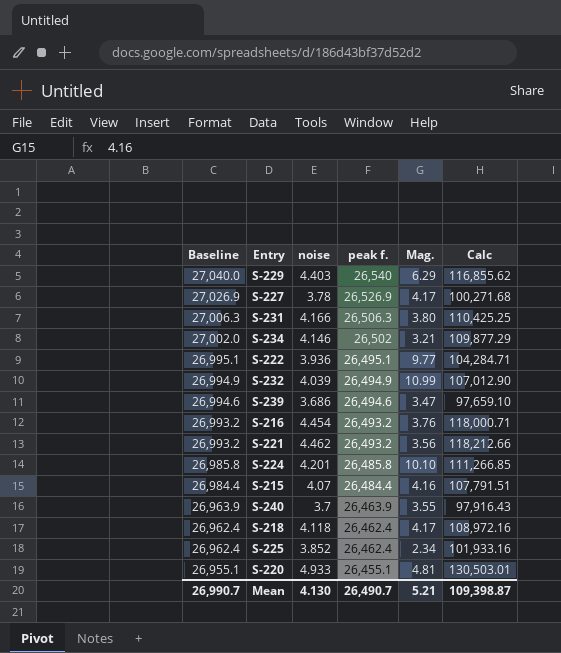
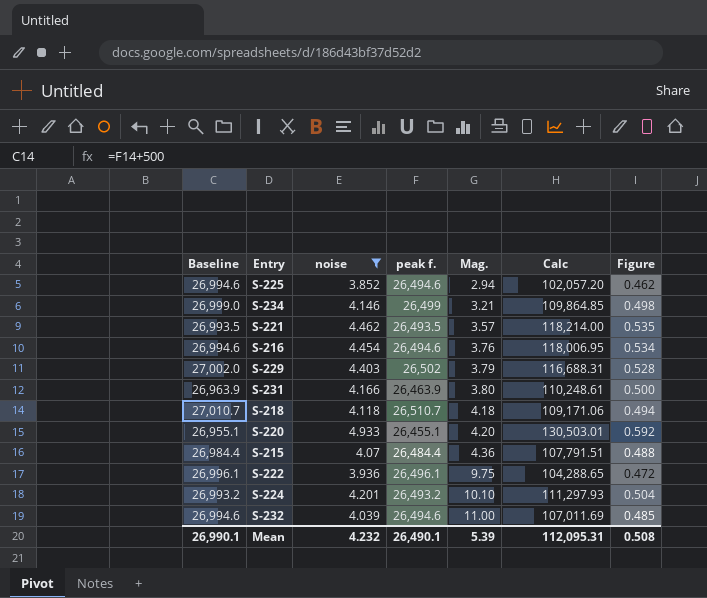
filter: none -> noise >= 3.852
row order: Baseline descending -> Mag. ascending
column Figure | formula: none -> [noise] * 0.12
S-225 | Baseline: 26,962.4 -> 26,994.6
S-225 | peak f.: 26,462.4 -> 26,494.6
S-225 | Mag.: 2.34 -> 2.94
S-225 | Calc: 101,933.16 -> 102,057.20
S-234 | Baseline: 27,002.0 -> 26,999.0
S-234 | peak f.: 26,502 -> 26,499
S-234 | Calc: 109,877.29 -> 109,864.85
S-221 | Baseline: 26,993.2 -> 26,993.5
S-221 | peak f.: 26,493.2 -> 26,493.5
S-221 | Mag.: 3.56 -> 3.57
S-221 | Calc: 118,212.66 -> 118,214.00
S-216 | Baseline: 26,993.2 -> 26,994.6
S-216 | peak f.: 26,493.2 -> 26,494.6
S-216 | Calc: 118,000.71 -> 118,006.95
S-229 | Baseline: 27,040.0 -> 27,002.0
S-229 | peak f.: 26,540 -> 26,502
S-229 | Mag.: 6.29 -> 3.79
S-229 | Calc: 116,855.62 -> 116,688.31
S-231 | Baseline: 27,006.3 -> 26,963.9
S-231 | peak f.: 26,506.3 -> 26,463.9
S-231 | Calc: 110,425.25 -> 110,248.61
S-218 | Baseline: 26,962.4 -> 27,010.7
S-218 | peak f.: 26,462.4 -> 26,510.7
S-218 | Mag.: 4.17 -> 4.18
S-218 | Calc: 108,972.16 -> 109,171.06
S-220 | Mag.: 4.81 -> 4.20
S-215 | Mag.: 4.16 -> 4.36
S-222 | Baseline: 26,995.1 -> 26,996.1
S-222 | peak f.: 26,495.1 -> 26,496.1
S-222 | Mag.: 9.77 -> 9.75
S-222 | Calc: 104,284.71 -> 104,288.65
S-224 | Baseline: 26,985.8 -> 26,993.2
S-224 | peak f.: 26,485.8 -> 26,493.2
S-224 | Calc: 111,266.85 -> 111,297.93
S-232 | Baseline: 26,994.9 -> 26,994.6
S-232 | peak f.: 26,494.9 -> 26,494.6
S-232 | Mag.: 10.99 -> 11.00
S-232 | Calc: 107,012.90 -> 107,011.69
Mean | Baseline: 26,990.7 -> 26,990.1
Mean | noise: 4.130 -> 4.232
Mean | peak f.: 26,490.7 -> 26,490.1
Mean | Mag.: 5.21 -> 5.39
Mean | Calc: 109,398.87 -> 112,095.31

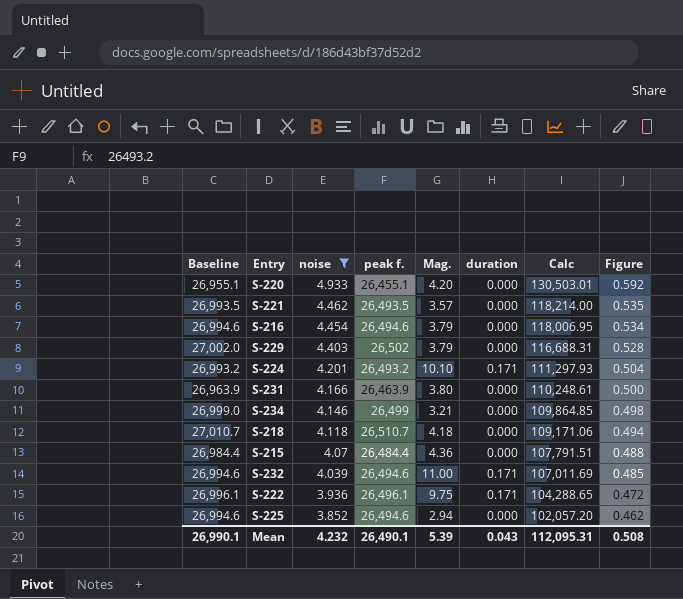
row order: Mag. ascending -> noise descending
column duration | position: none -> 6
S-216 | Mag.: 3.76 -> 3.79

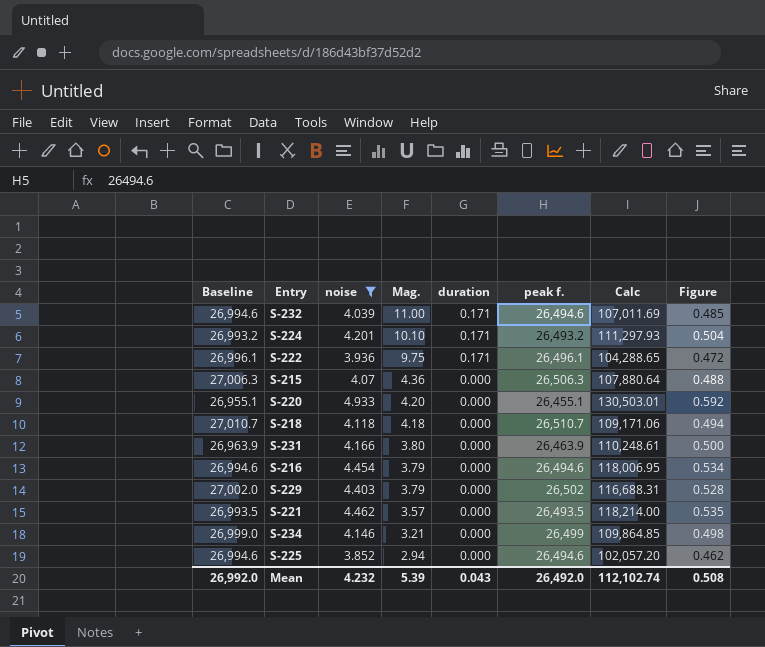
row order: noise descending -> Mag. descending
column peak f. | position: 4 -> 6
S-215 | Baseline: 26,984.4 -> 27,006.3
S-215 | peak f.: 26,484.4 -> 26,506.3
S-215 | Calc: 107,791.51 -> 107,880.64
Mean | Baseline: 26,990.1 -> 26,992.0
Mean | peak f.: 26,490.1 -> 26,492.0
Mean | Calc: 112,095.31 -> 112,102.74

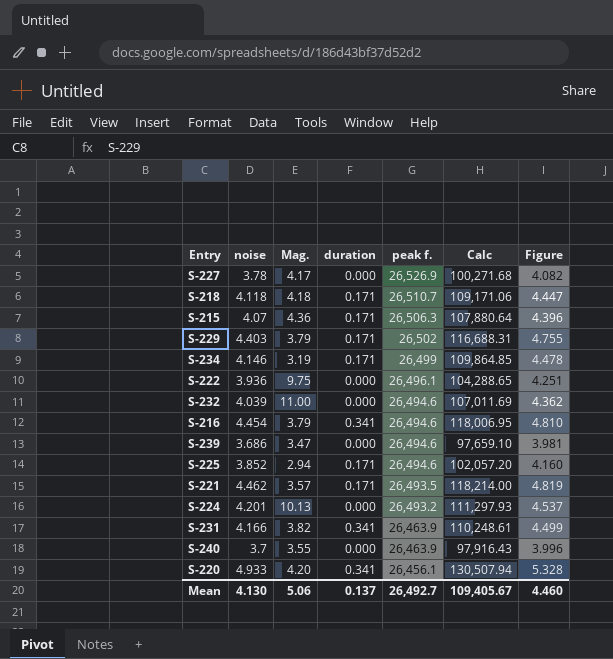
filter: noise >= 3.852 -> none
row order: Mag. descending -> peak f. descending
column Baseline | formula: [peak f.] + 500 -> none
column Figure | formula: [noise] * 0.12 -> [noise] * 1.08
S-218 | duration: 0.000 -> 0.171
S-215 | duration: 0.000 -> 0.171
S-229 | duration: 0.000 -> 0.171
S-234 | Mag.: 3.21 -> 3.19
S-234 | duration: 0.000 -> 0.171
S-222 | duration: 0.171 -> 0.000
S-232 | duration: 0.171 -> 0.000
S-216 | duration: 0.000 -> 0.341
S-225 | duration: 0.000 -> 0.171
S-221 | duration: 0.000 -> 0.171
S-224 | Mag.: 10.10 -> 10.13
S-224 | duration: 0.171 -> 0.000
S-231 | Mag.: 3.80 -> 3.82
S-231 | duration: 0.000 -> 0.341
S-220 | duration: 0.000 -> 0.341
S-220 | peak f.: 26,455.1 -> 26,456.1
S-220 | Calc: 130,503.01 -> 130,507.94
Mean | noise: 4.232 -> 4.130
Mean | Mag.: 5.39 -> 5.06
Mean | duration: 0.043 -> 0.137
Mean | peak f.: 26,492.0 -> 26,492.7
Mean | Calc: 112,102.74 -> 109,405.67
Mean | Figure: 0.508 -> 4.460

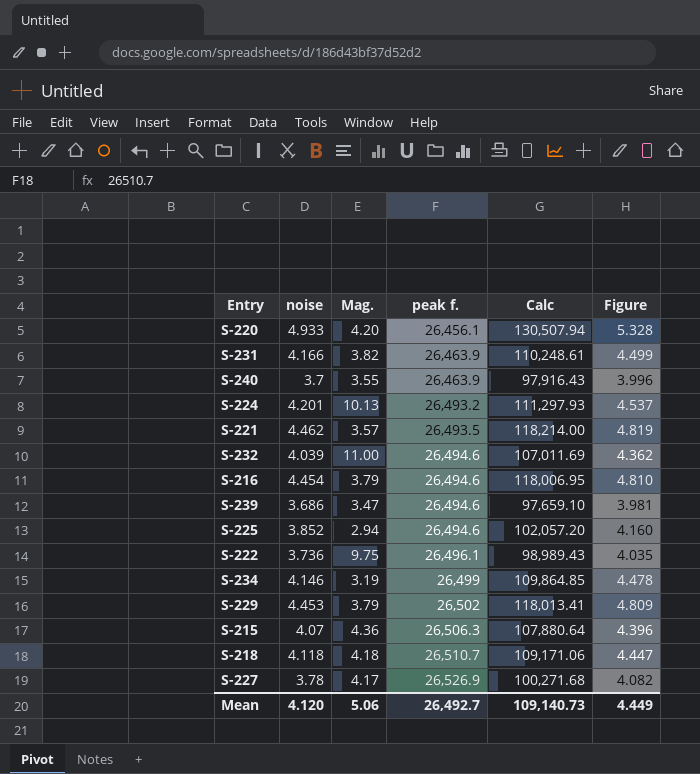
row order: peak f. descending -> peak f. ascending
column duration | position: 4 -> none
S-222 | noise: 3.936 -> 3.736
S-222 | Calc: 104,288.65 -> 98,989.43
S-222 | Figure: 4.251 -> 4.035
S-229 | noise: 4.403 -> 4.453
S-229 | Calc: 116,688.31 -> 118,013.41
S-229 | Figure: 4.755 -> 4.809
Mean | noise: 4.130 -> 4.120
Mean | Calc: 109,405.67 -> 109,140.73
Mean | Figure: 4.460 -> 4.449

